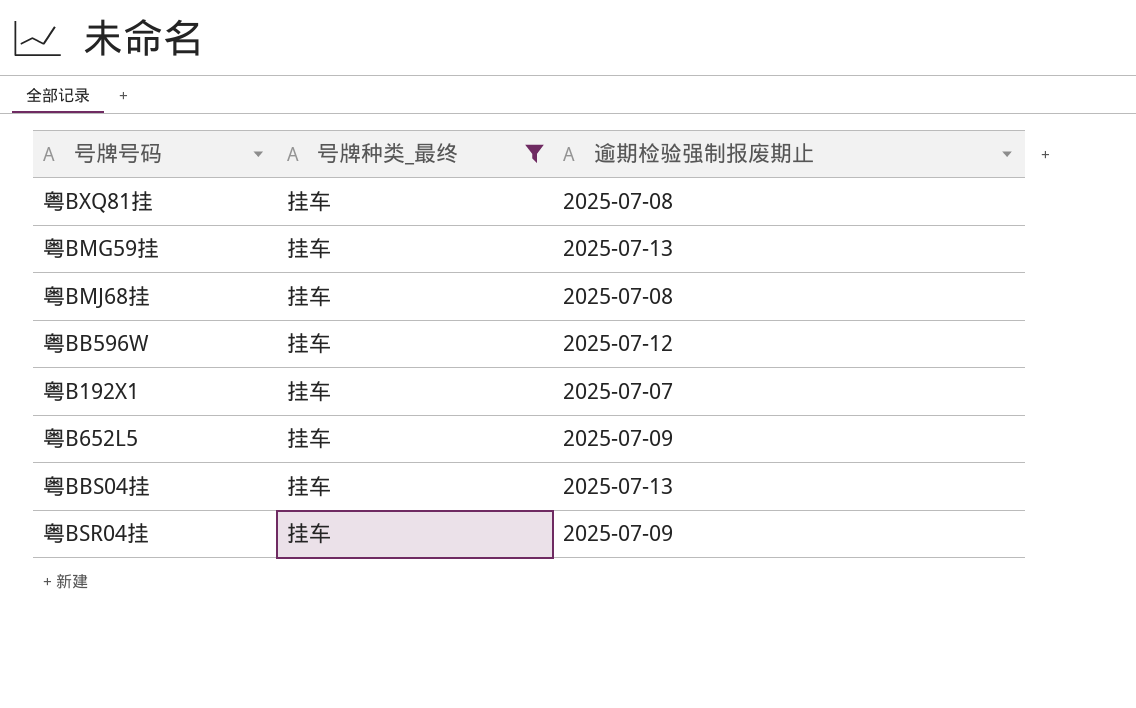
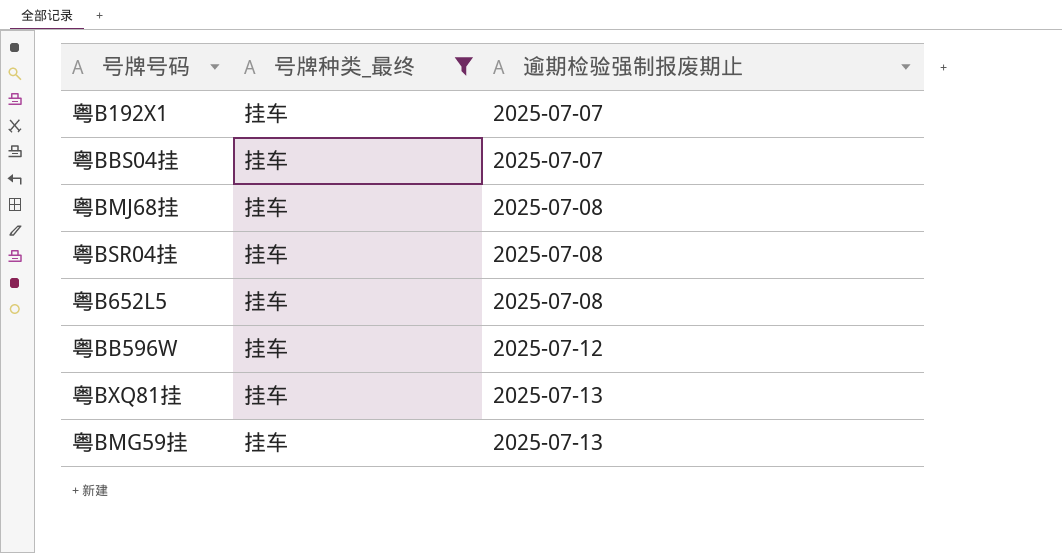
row order: none -> 逾期检验强制报废期止 ascending
粤BBS04挂 | 逾期检验强制报废期止: 2025-07-13 -> 2025-07-07
粤BSR04挂 | 逾期检验强制报废期止: 2025-07-09 -> 2025-07-08
粤B652L5 | 逾期检验强制报废期止: 2025-07-09 -> 2025-07-08
粤BXQ81挂 | 逾期检验强制报废期止: 2025-07-08 -> 2025-07-13

